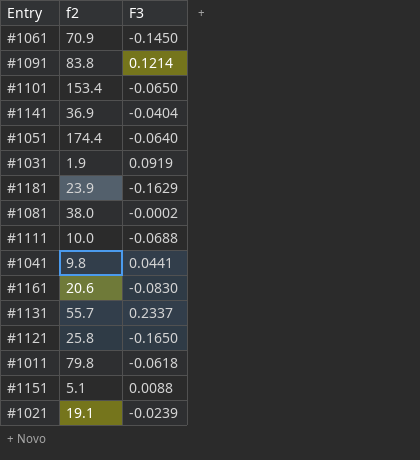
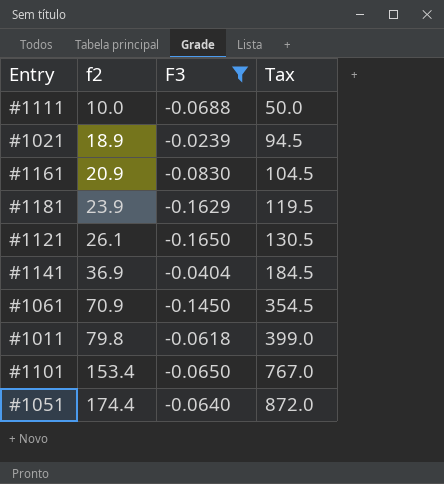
filter: none -> F3 <= -0.0239
row order: none -> f2 ascending
column Tax | formula: none -> [f2] * 5
#1021 | f2: 19.1 -> 18.9
#1161 | f2: 20.6 -> 20.9
#1121 | f2: 25.8 -> 26.1

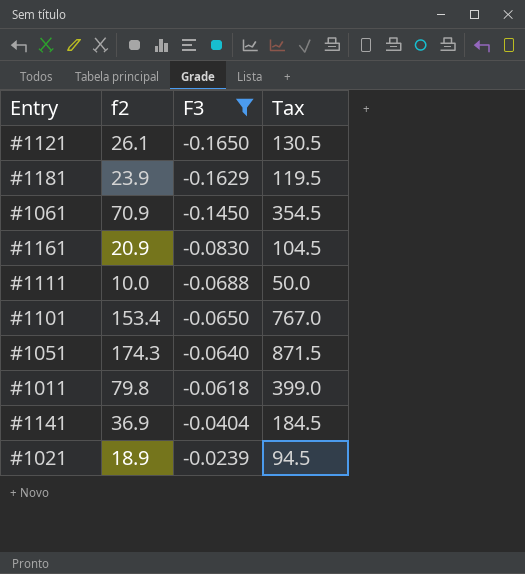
row order: f2 ascending -> F3 ascending
#1051 | f2: 174.4 -> 174.3
#1051 | Tax: 872.0 -> 871.5

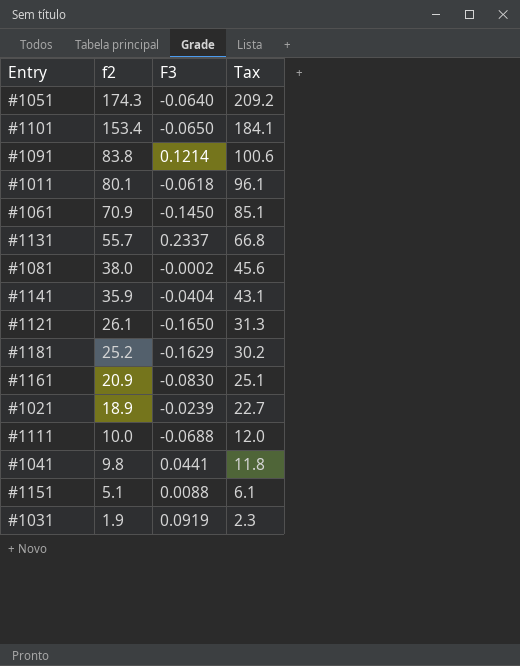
filter: F3 <= -0.0239 -> none
row order: F3 ascending -> f2 descending
column Tax | formula: [f2] * 5 -> [f2] * 1.2
#1011 | f2: 79.8 -> 80.1
#1141 | f2: 36.9 -> 35.9
#1181 | f2: 23.9 -> 25.2

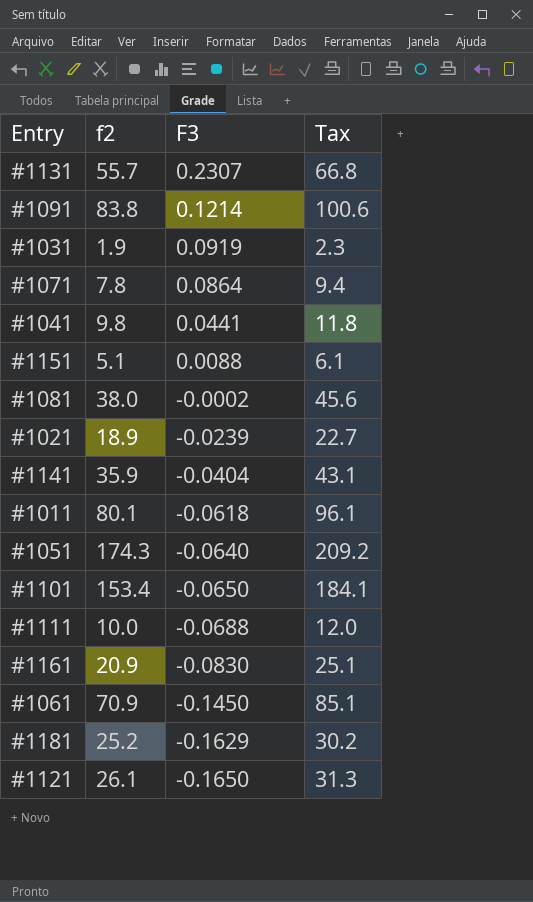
row order: f2 descending -> F3 descending
#1131 | F3: 0.2337 -> 0.2307
row #1071: none -> 7.8 | 0.0864 | 9.4

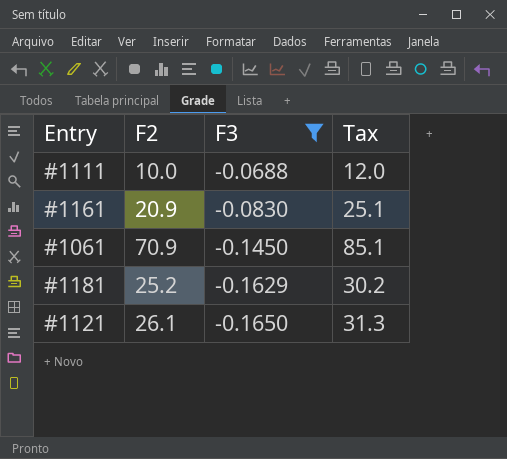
filter: none -> F3 <= -0.0688
column name: f2 -> F2

